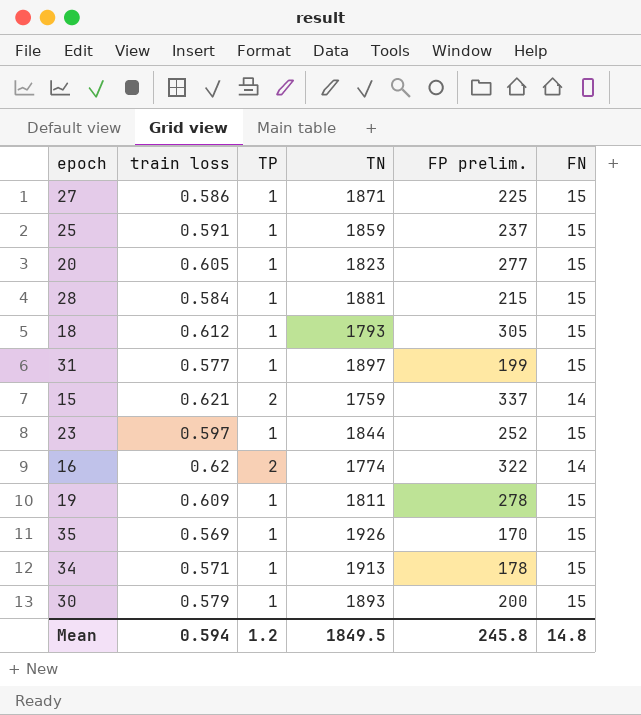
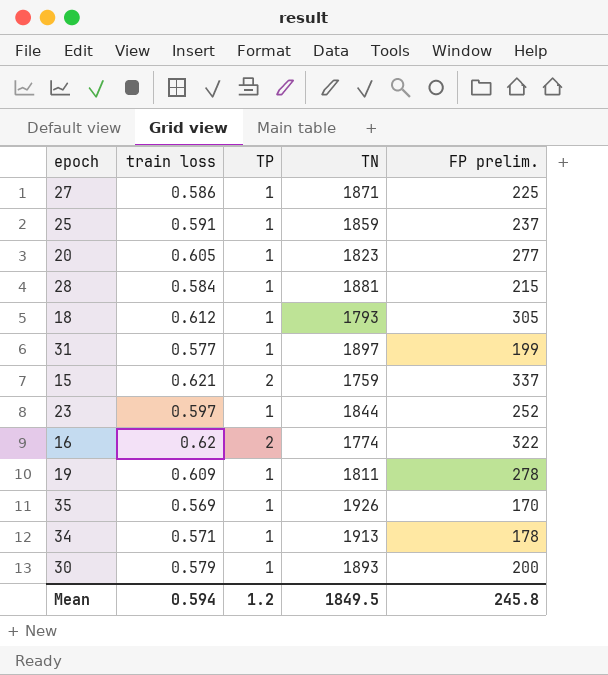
column FN | position: 6 -> none

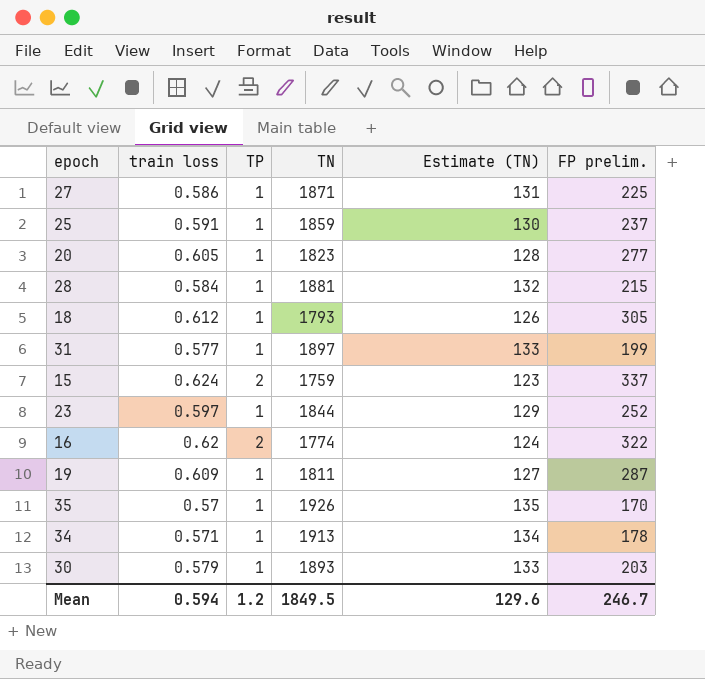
column Estimate (TN) | formula: none -> [TN] * 0.07
15 | train loss: 0.621 -> 0.624
19 | FP prelim.: 278 -> 287
35 | train loss: 0.569 -> 0.57
30 | FP prelim.: 200 -> 203
Mean | FP prelim.: 245.8 -> 246.7

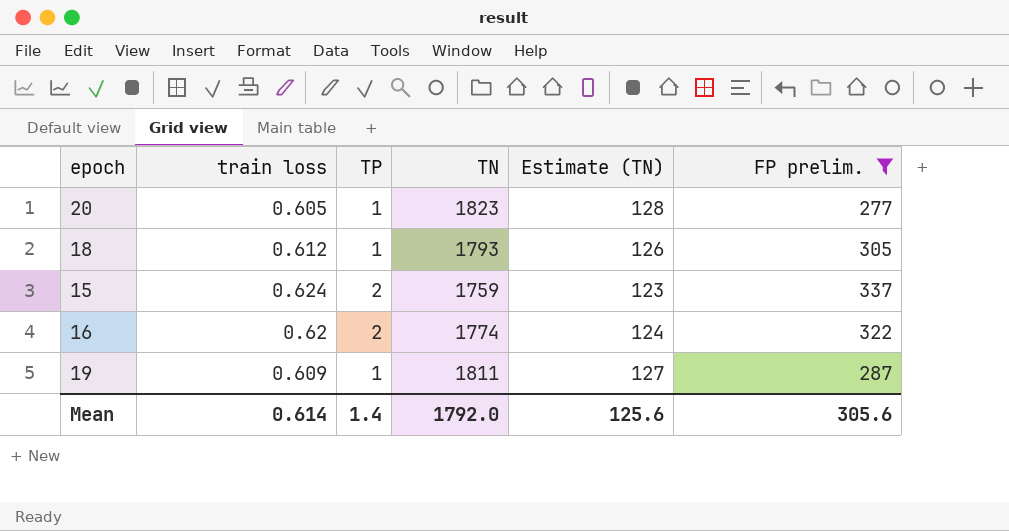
filter: none -> FP prelim. >= 277
Mean | train loss: 0.594 -> 0.614
Mean | TP: 1.2 -> 1.4
Mean | TN: 1849.5 -> 1792.0
Mean | Estimate (TN): 129.6 -> 125.6
Mean | FP prelim.: 246.7 -> 305.6

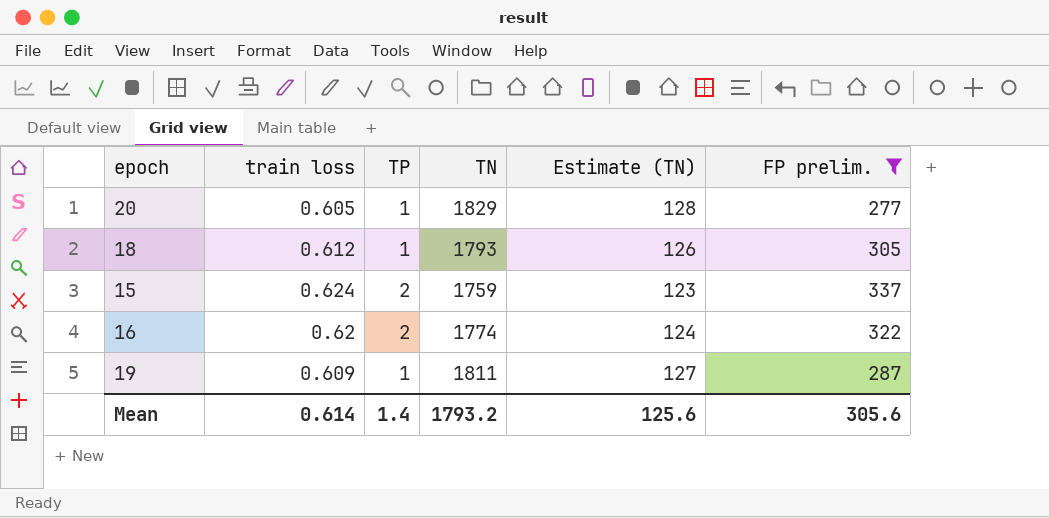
20 | TN: 1823 -> 1829
Mean | TN: 1792.0 -> 1793.2

